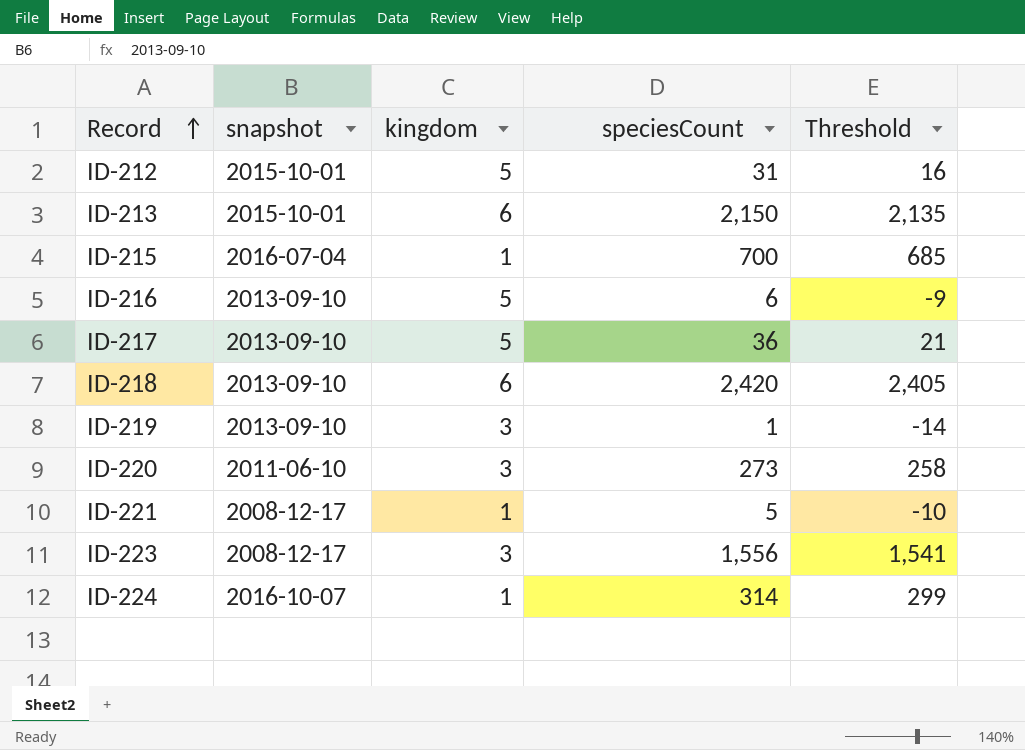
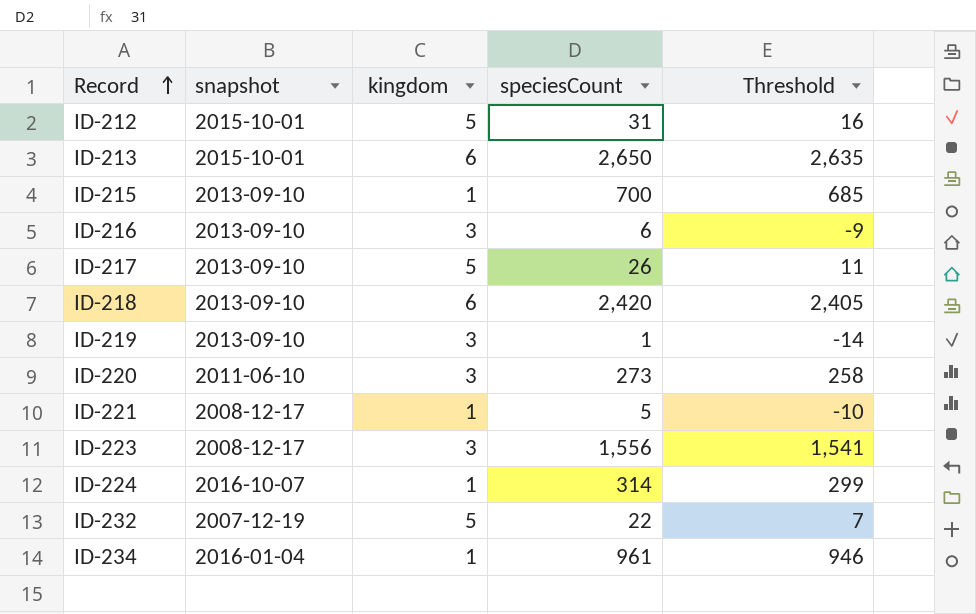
ID-213 | speciesCount: 2,150 -> 2,650
ID-213 | Threshold: 2,135 -> 2,635
ID-215 | snapshot: 2016-07-04 -> 2013-09-10
ID-216 | kingdom: 5 -> 3
ID-217 | speciesCount: 36 -> 26
ID-217 | Threshold: 21 -> 11
row ID-232: none -> 2007-12-19 | 5 | 22 | 7
row ID-234: none -> 2016-01-04 | 1 | 961 | 946

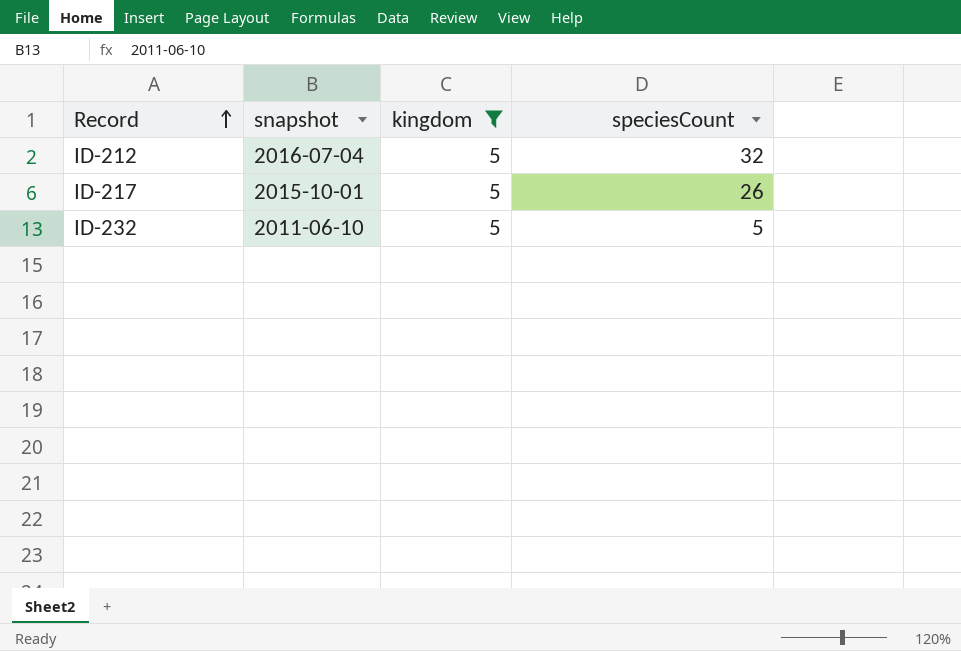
filter: none -> kingdom = 5
column Threshold | formula: [speciesCount] - 15 -> none
ID-212 | snapshot: 2015-10-01 -> 2016-07-04
ID-212 | speciesCount: 31 -> 32
ID-217 | snapshot: 2013-09-10 -> 2015-10-01
ID-232 | snapshot: 2007-12-19 -> 2011-06-10
ID-232 | speciesCount: 22 -> 5

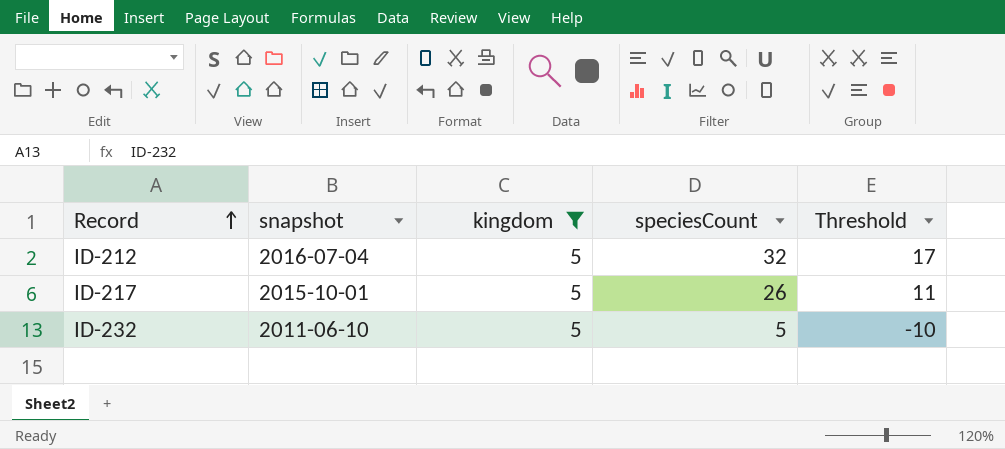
column Threshold | formula: none -> [speciesCount] - 15

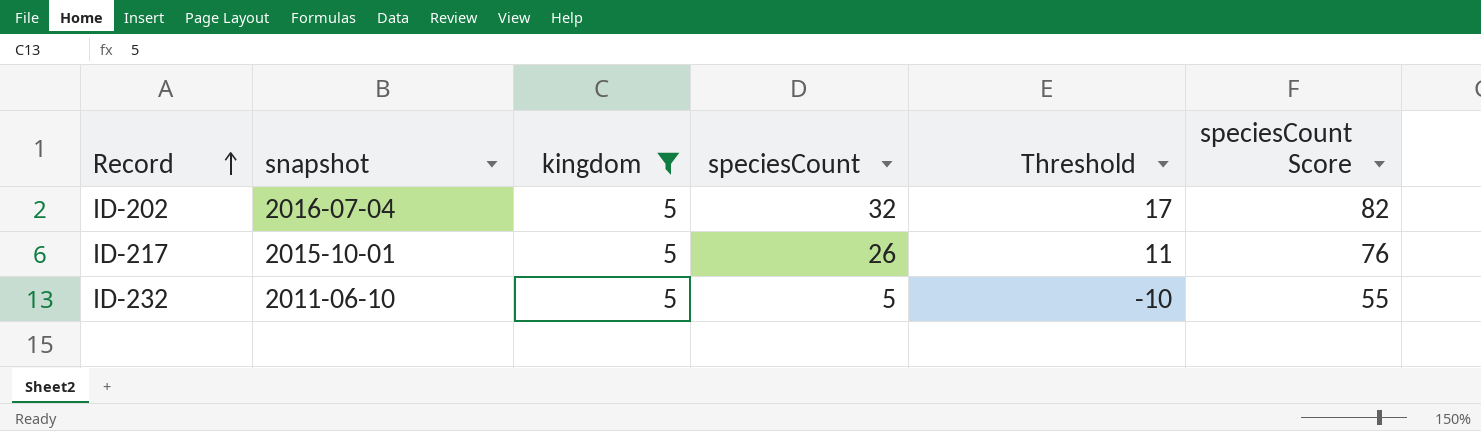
column speciesCount Score | formula: none -> [speciesCount] + 50
row ID-212: 2016-07-04 | 5 | 32 | 17 -> none
row ID-202: none -> 2016-07-04 | 5 | 32 | 17 | 82

